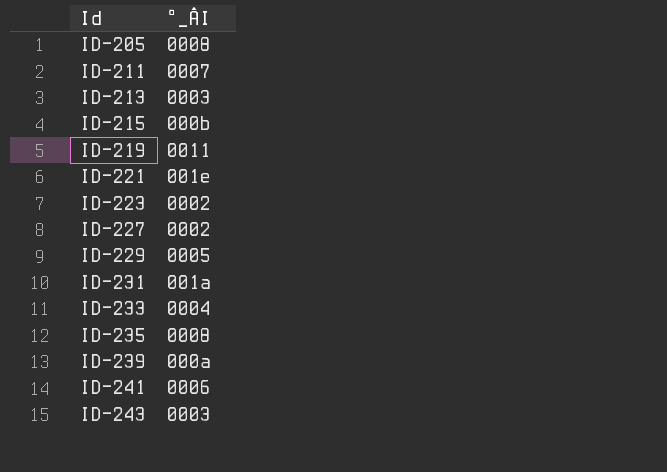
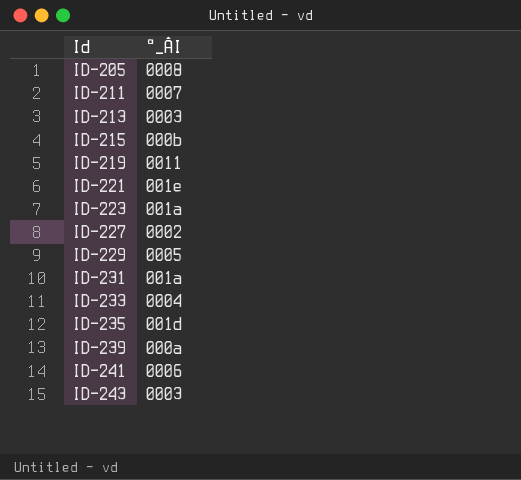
ID-223 | °_ÂI: 0002 -> 001a
ID-235 | °_ÂI: 0008 -> 001d

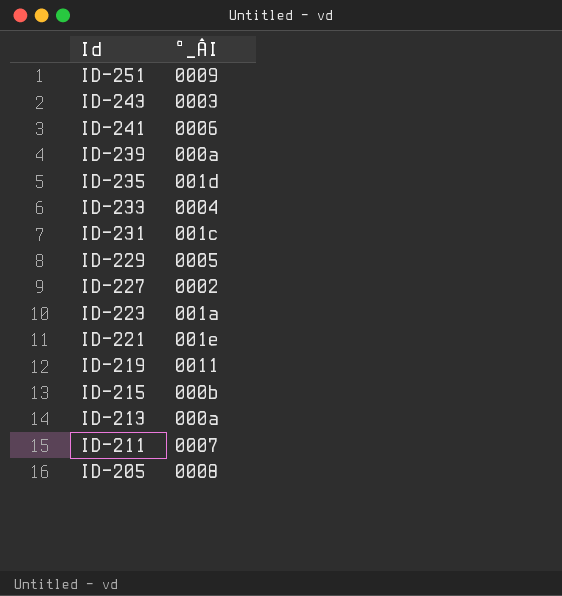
row order: Id ascending -> Id descending
row ID-251: none -> 0009
ID-231 | °_ÂI: 001a -> 001c
ID-213 | °_ÂI: 0003 -> 000a

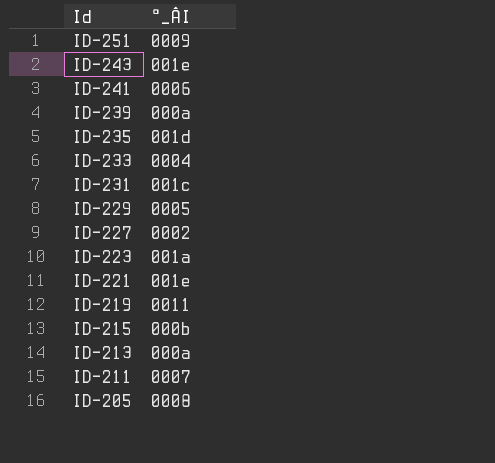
ID-243 | °_ÂI: 0003 -> 001e

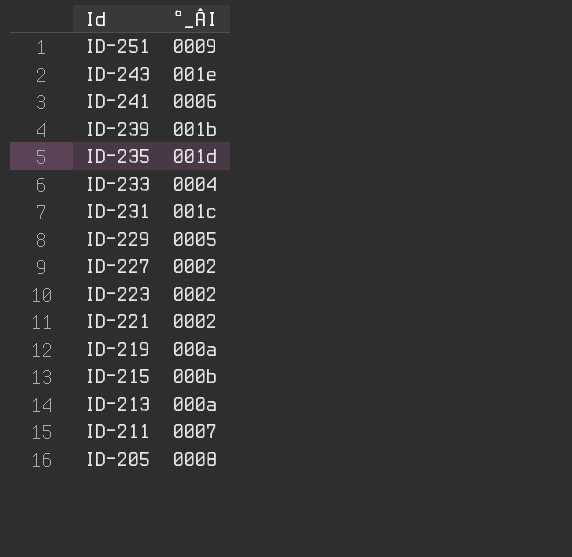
ID-239 | °_ÂI: 000a -> 001b
ID-223 | °_ÂI: 001a -> 0002
ID-221 | °_ÂI: 001e -> 0002
ID-219 | °_ÂI: 0011 -> 000a

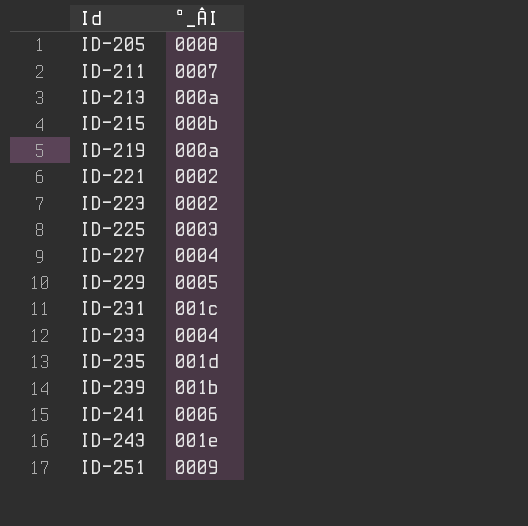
row order: Id descending -> Id ascending
row ID-225: none -> 0003
ID-227 | °_ÂI: 0002 -> 0004

